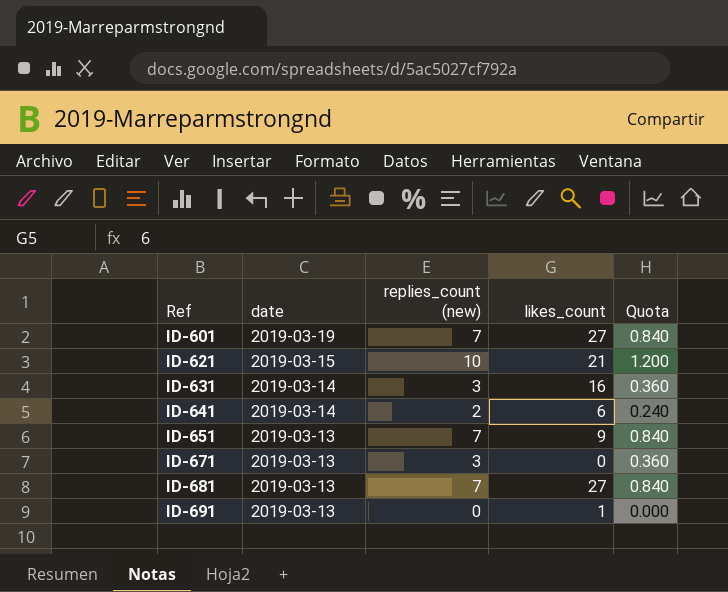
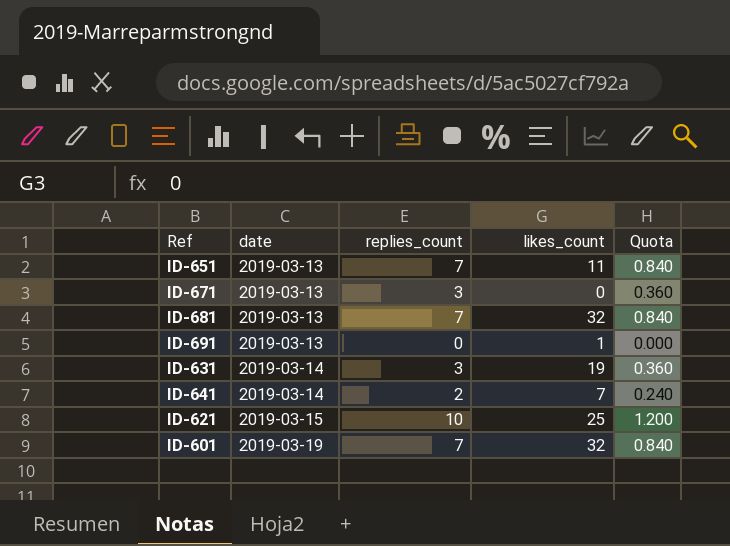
row order: Ref ascending -> date ascending
column name: replies_count (new) -> replies_count
ID-651 | likes_count: 9 -> 11
ID-681 | likes_count: 27 -> 32
ID-631 | likes_count: 16 -> 19
ID-641 | likes_count: 6 -> 7
ID-621 | likes_count: 21 -> 25
ID-601 | likes_count: 27 -> 32

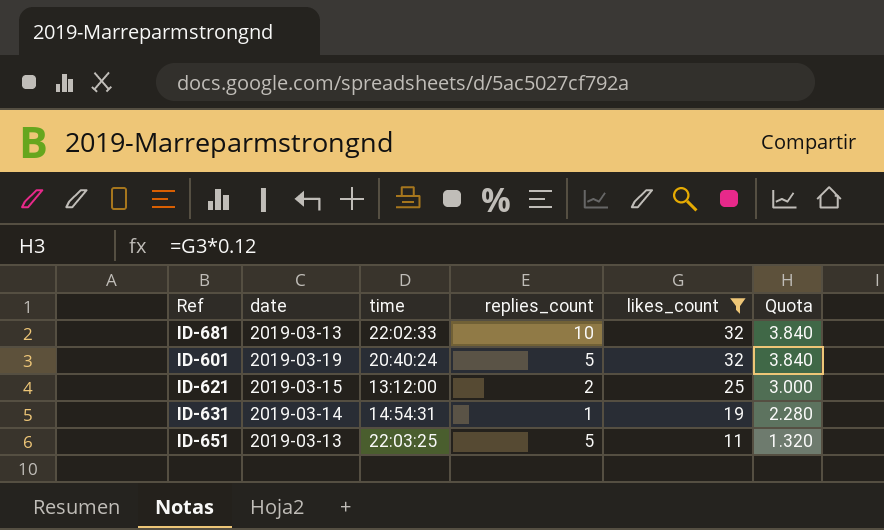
filter: none -> likes_count >= 11
row order: date ascending -> likes_count descending
column time | position: none -> 3
column Quota | formula: [replies_count] * 0.12 -> [likes_count] * 0.12
ID-681 | replies_count: 7 -> 10
ID-601 | replies_count: 7 -> 5
ID-621 | replies_count: 10 -> 2
ID-631 | replies_count: 3 -> 1
ID-651 | replies_count: 7 -> 5

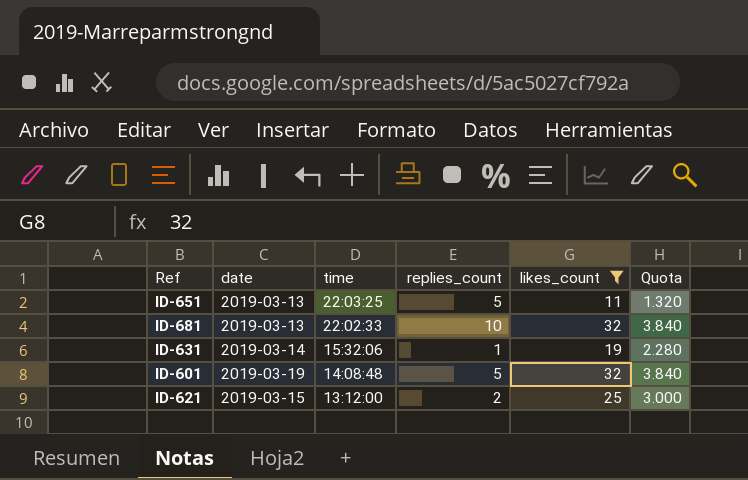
row order: likes_count descending -> time descending
ID-631 | time: 14:54:31 -> 15:32:06
ID-601 | time: 20:40:24 -> 14:08:48

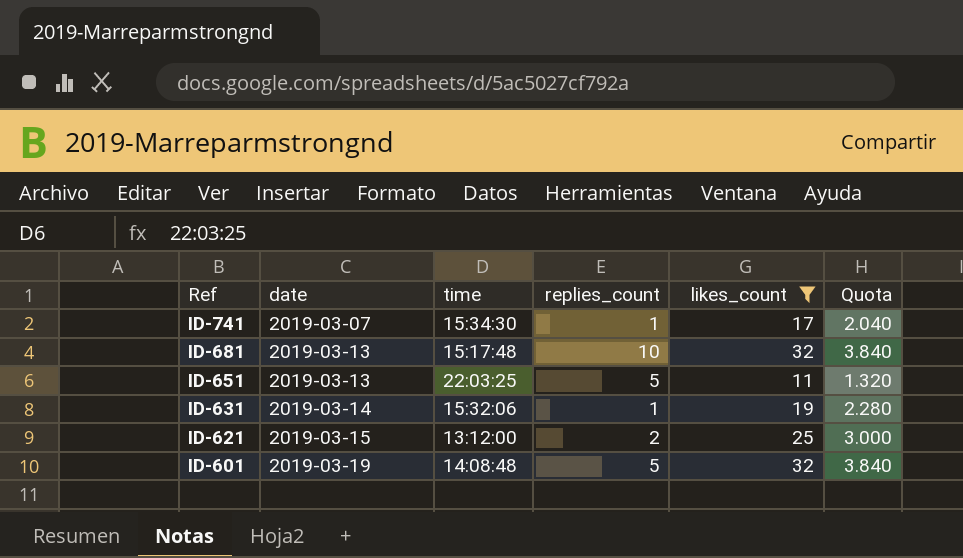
row order: time descending -> Ref descending
row ID-741: none -> 2019-03-07 | 15:34:30 | 1 | 17 | 2.040
ID-681 | time: 22:02:33 -> 15:17:48

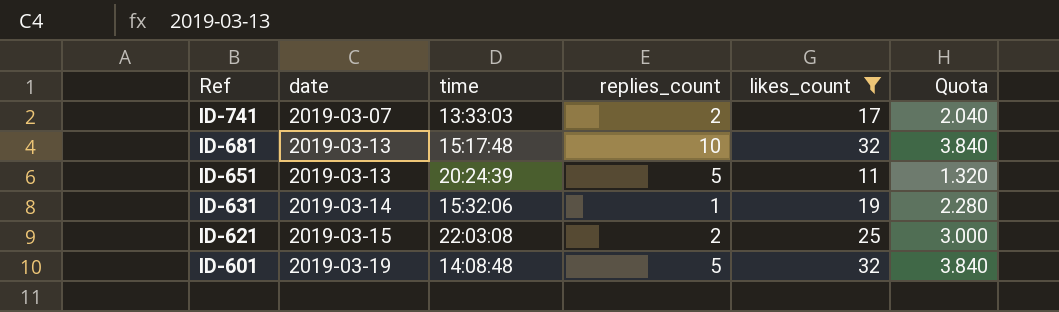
ID-741 | time: 15:34:30 -> 13:33:03
ID-741 | replies_count: 1 -> 2
ID-651 | time: 22:03:25 -> 20:24:39
ID-621 | time: 13:12:00 -> 22:03:08

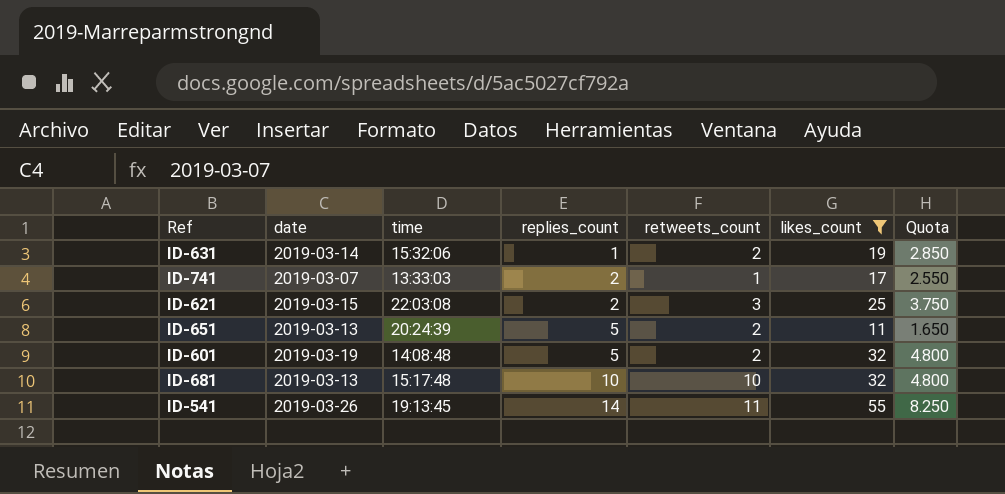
row order: Ref descending -> replies_count ascending
column retweets_count | position: none -> 5
column Quota | formula: [likes_count] * 0.12 -> [likes_count] * 0.15
row ID-541: none -> 2019-03-26 | 19:13:45 | 14 | 11 | 55 | 8.250

